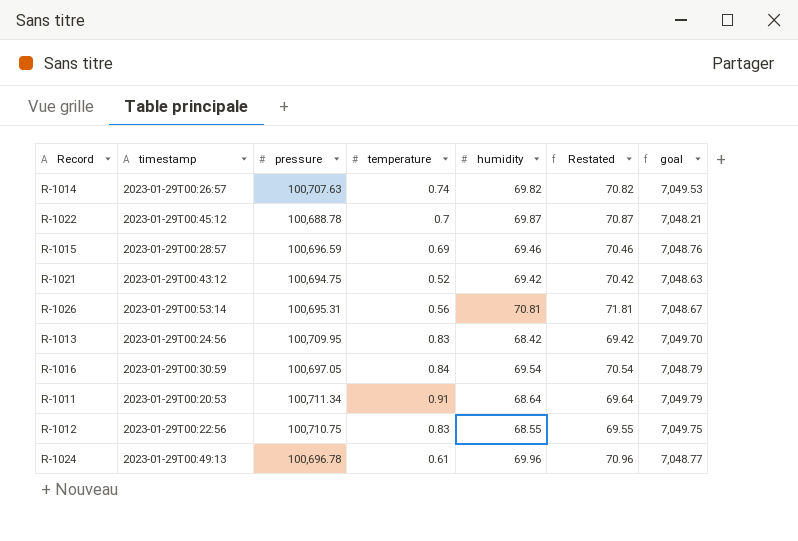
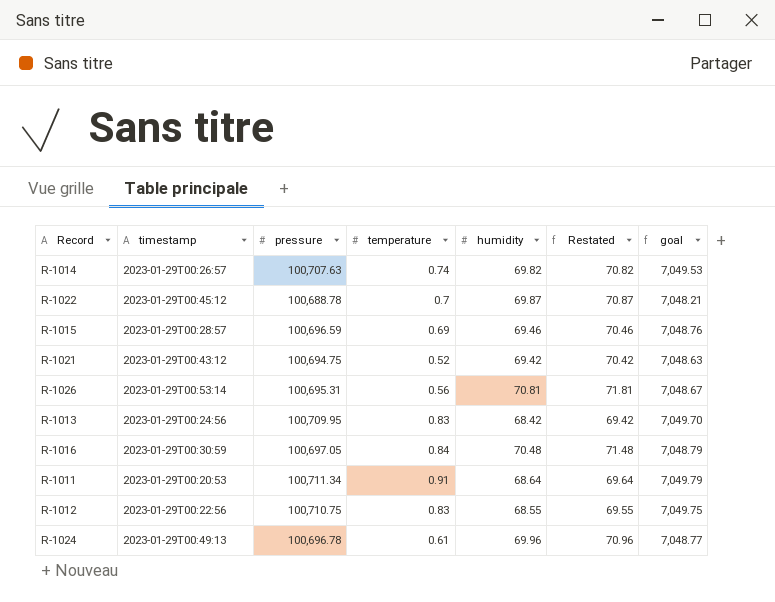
R-1016 | humidity: 69.54 -> 70.48
R-1016 | Restated: 70.54 -> 71.48

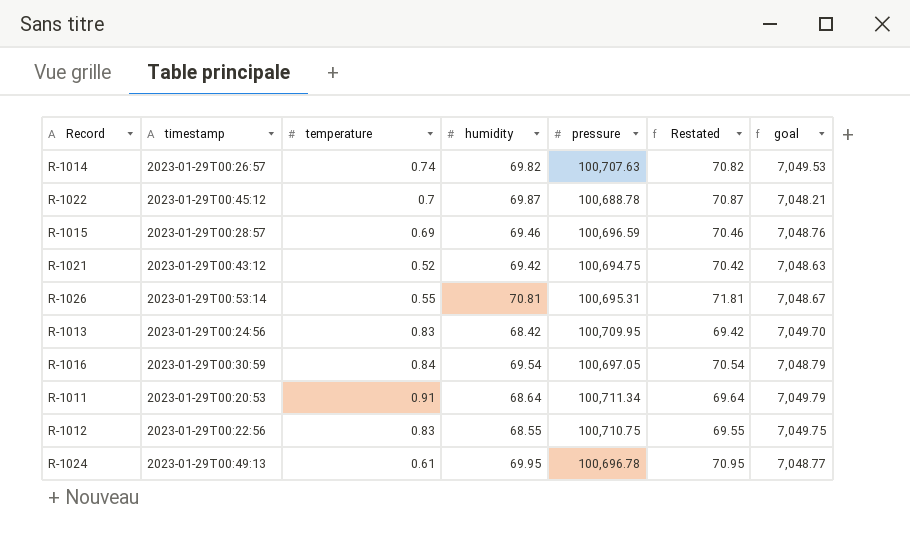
column pressure | position: 3 -> 5
R-1026 | temperature: 0.56 -> 0.55
R-1016 | humidity: 70.48 -> 69.54
R-1016 | Restated: 71.48 -> 70.54
R-1024 | humidity: 69.96 -> 69.95
R-1024 | Restated: 70.96 -> 70.95

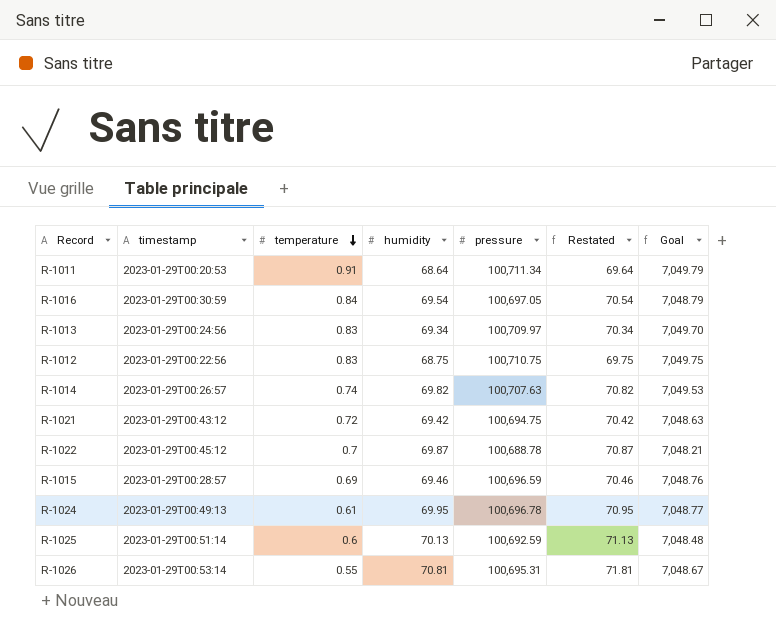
row order: none -> temperature descending
column name: goal -> Goal
R-1013 | humidity: 68.42 -> 69.34
R-1013 | pressure: 100,709.95 -> 100,709.97
R-1013 | Restated: 69.42 -> 70.34
R-1012 | humidity: 68.55 -> 68.75
R-1012 | Restated: 69.55 -> 69.75
R-1021 | temperature: 0.52 -> 0.72
row R-1025: none -> 2023-01-29T00:51:14 | 0.6 | 70.13 | 100,692.59 | 71.13 | 7,048.48

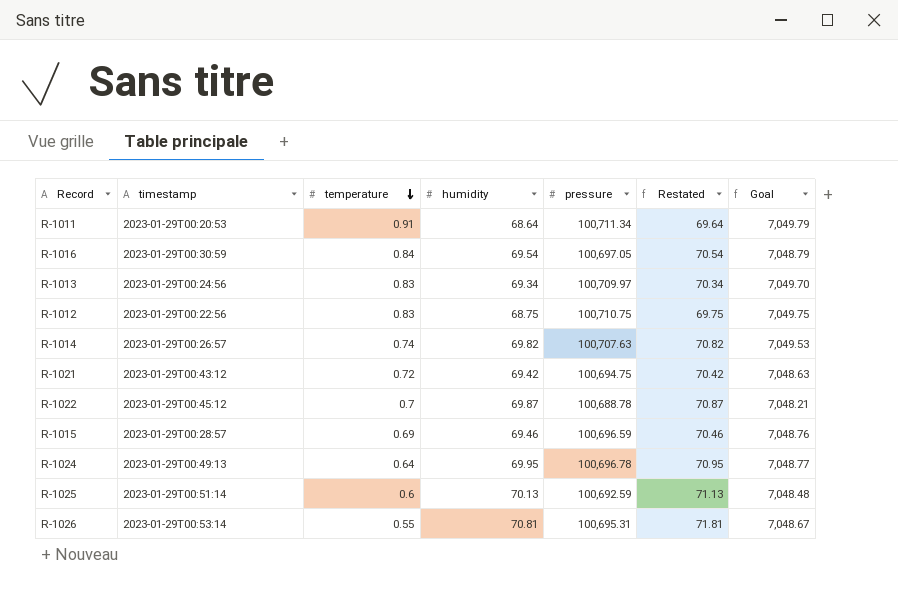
R-1024 | temperature: 0.61 -> 0.64

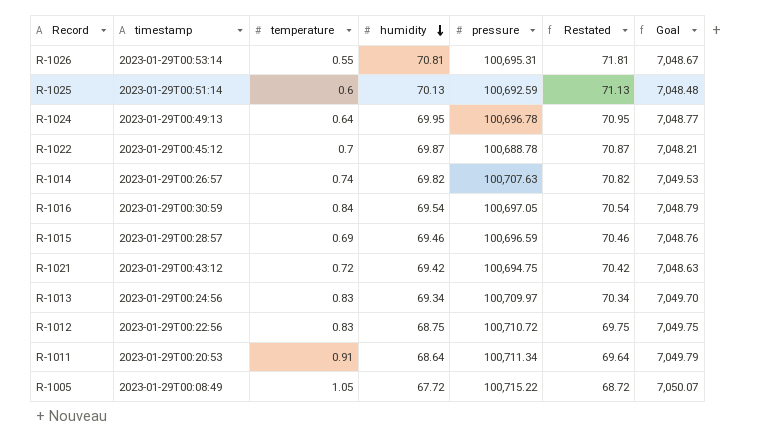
row order: temperature descending -> humidity descending
R-1012 | pressure: 100,710.75 -> 100,710.72
row R-1005: none -> 2023-01-29T00:08:49 | 1.05 | 67.72 | 100,715.22 | 68.72 | 7,050.07

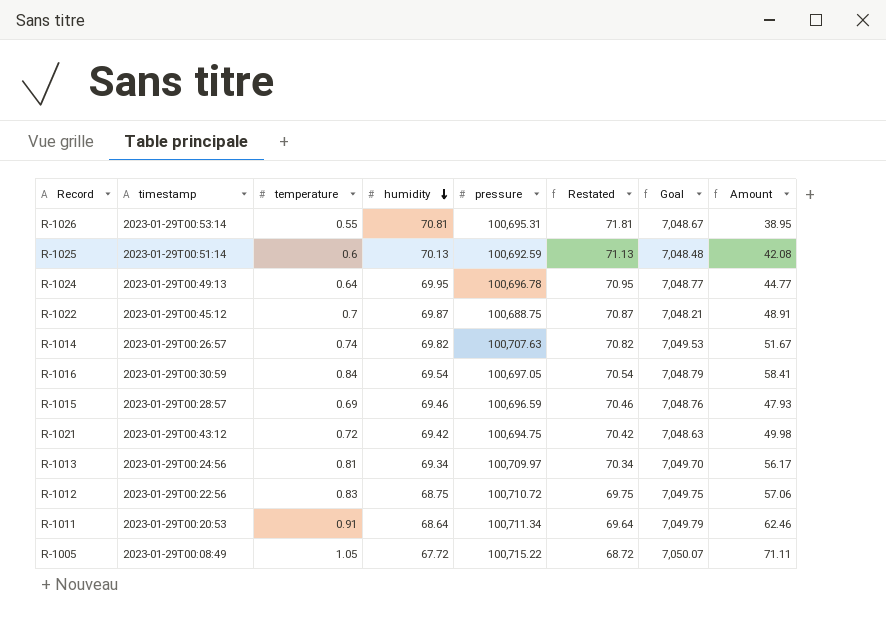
column Amount | formula: none -> [temperature] * [humidity]
R-1022 | pressure: 100,688.78 -> 100,688.75
R-1013 | temperature: 0.83 -> 0.81

